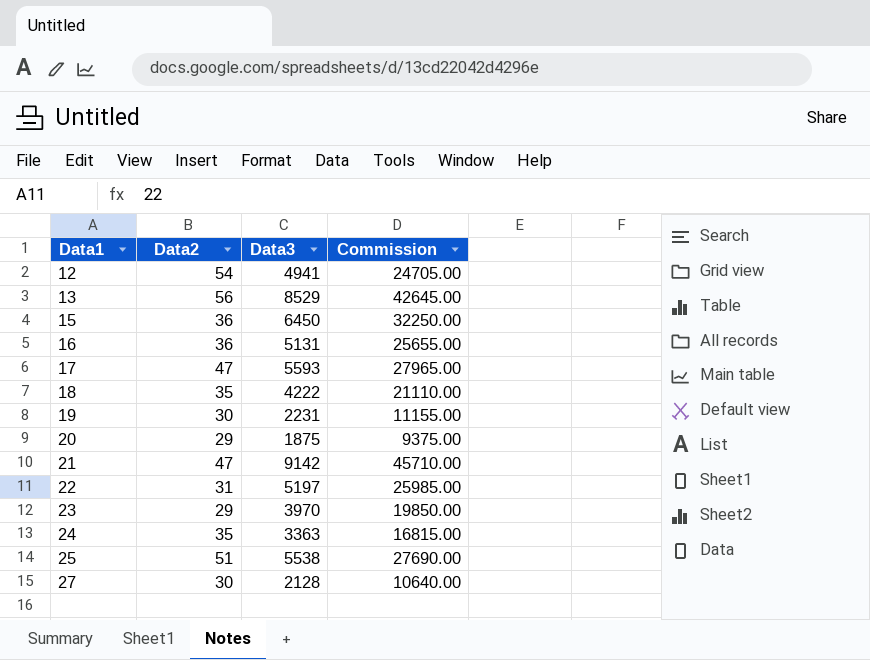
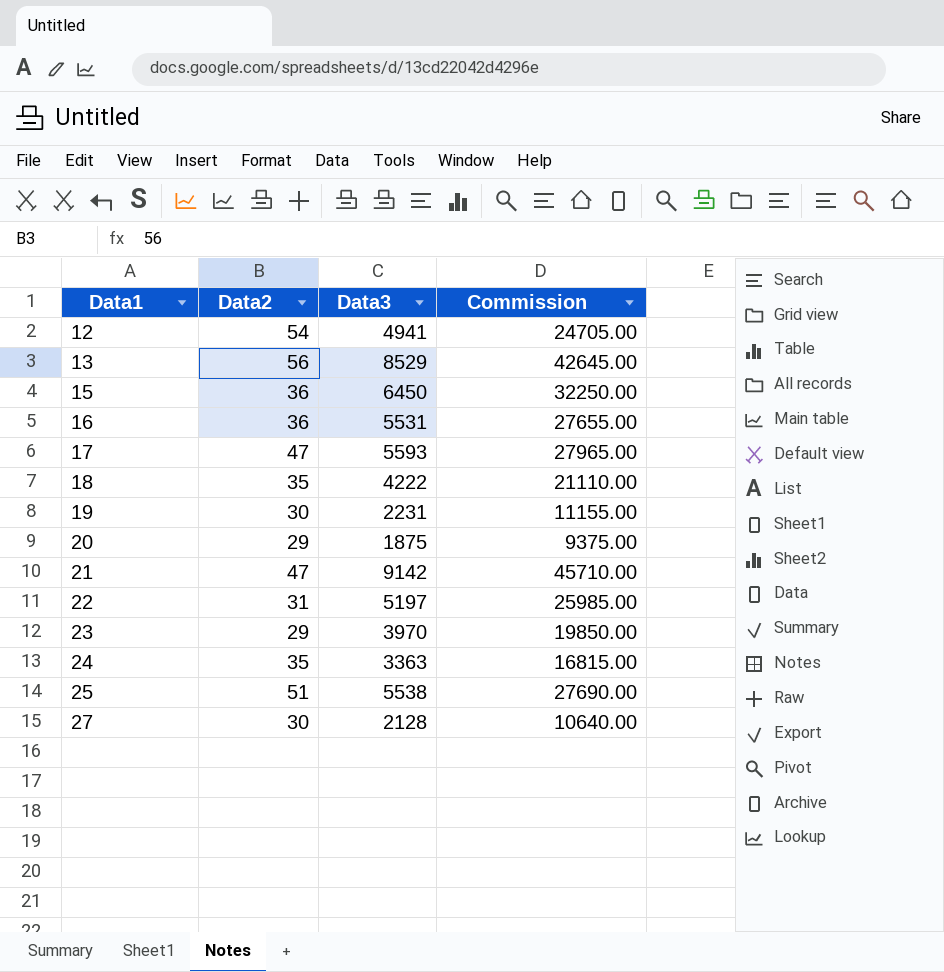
16 | Data3: 5131 -> 5531
16 | Commission: 25655.00 -> 27655.00

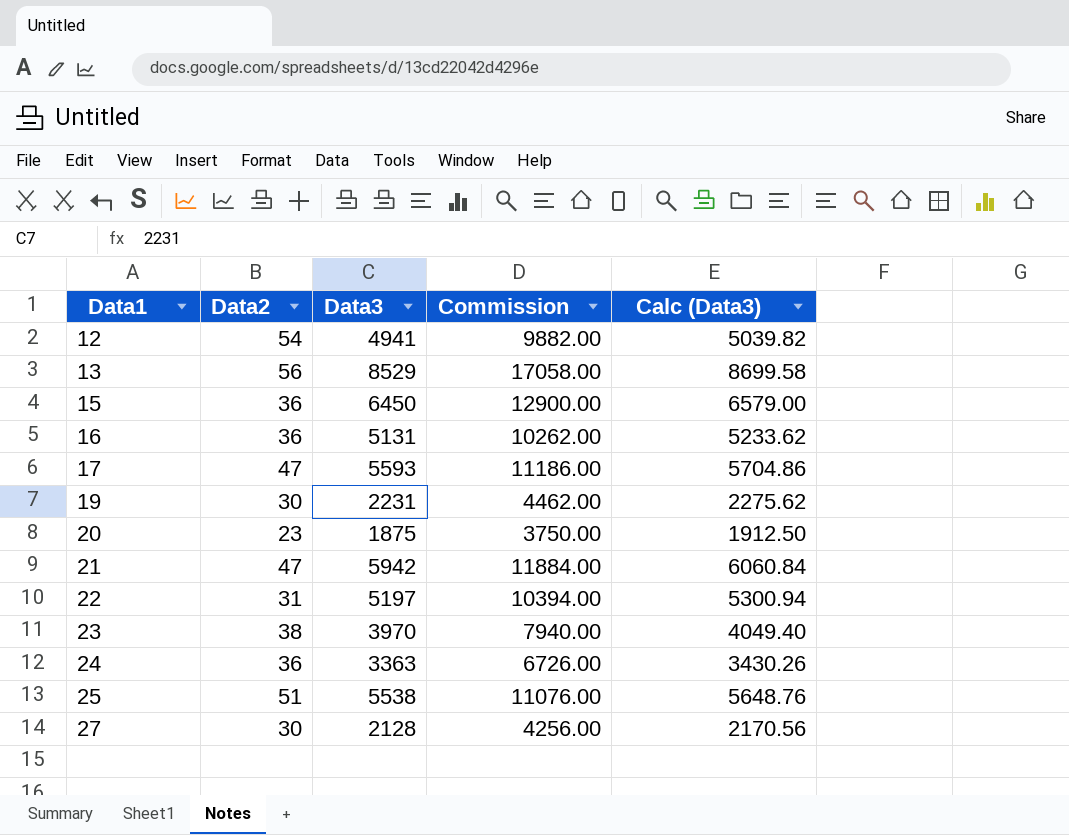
column Commission | formula: [Data3] * 5 -> [Data3] * 2
column Calc (Data3) | formula: none -> [Data3] * 1.02
row 18: 35 | 4222 | 21110.00 -> none
16 | Data3: 5531 -> 5131
20 | Data2: 29 -> 23
21 | Data3: 9142 -> 5942
23 | Data2: 29 -> 38
24 | Data2: 35 -> 36

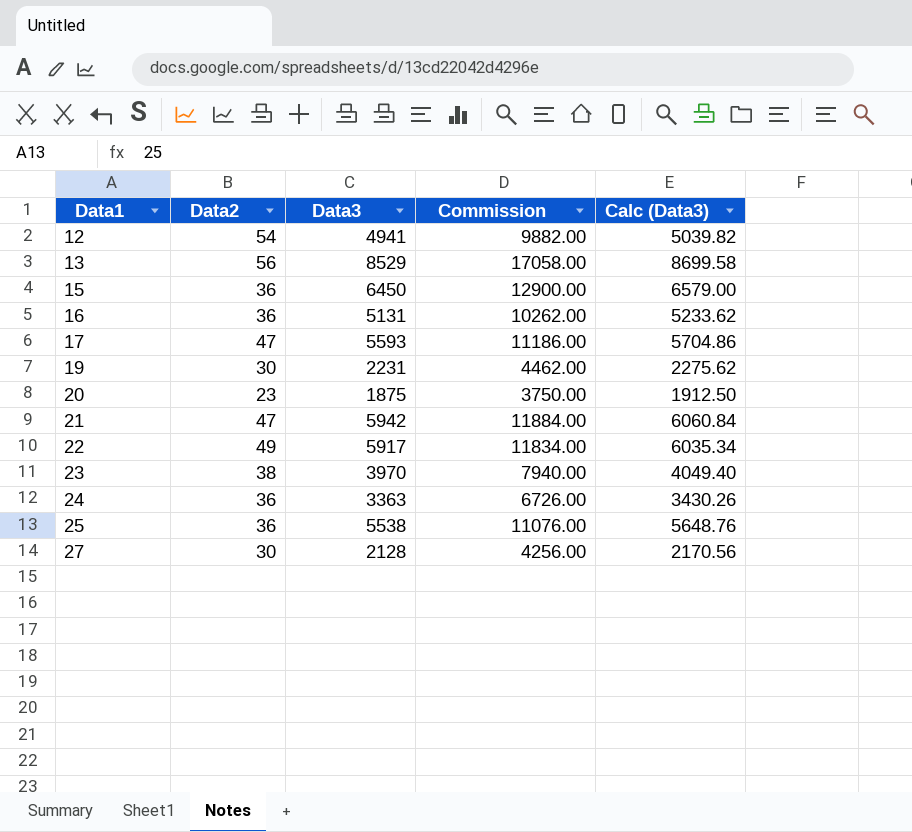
22 | Data2: 31 -> 49
22 | Data3: 5197 -> 5917
22 | Commission: 10394.00 -> 11834.00
22 | Calc (Data3): 5300.94 -> 6035.34
25 | Data2: 51 -> 36

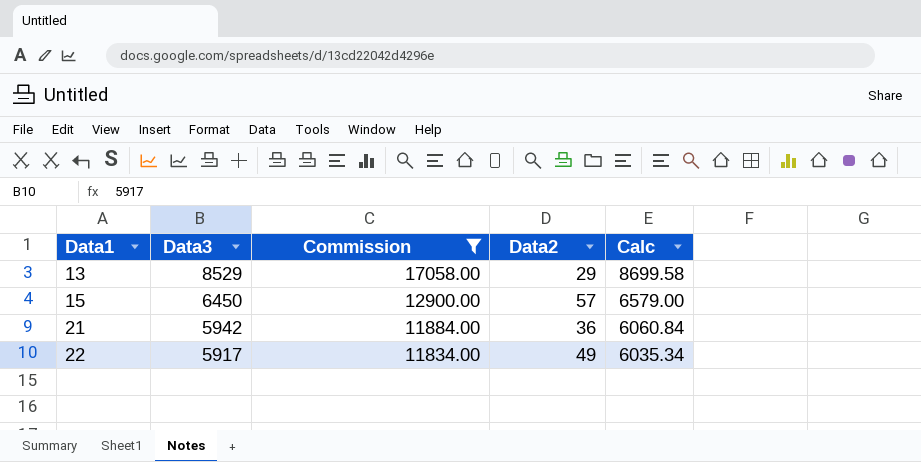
filter: none -> Commission >= 11834.00
column Data2 | position: 2 -> 4
column name: Calc (Data3) -> Calc
13 | Data2: 56 -> 29
15 | Data2: 36 -> 57
21 | Data2: 47 -> 36

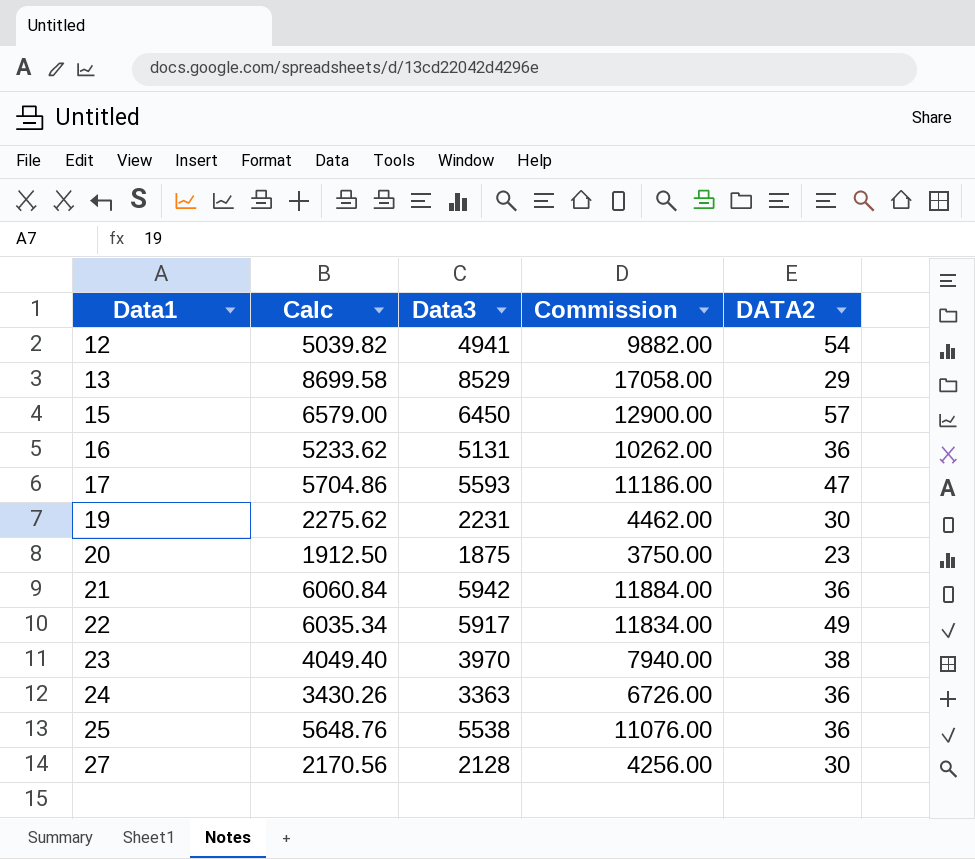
filter: Commission >= 11834.00 -> none
column Calc | position: 5 -> 2
column name: Data2 -> DATA2

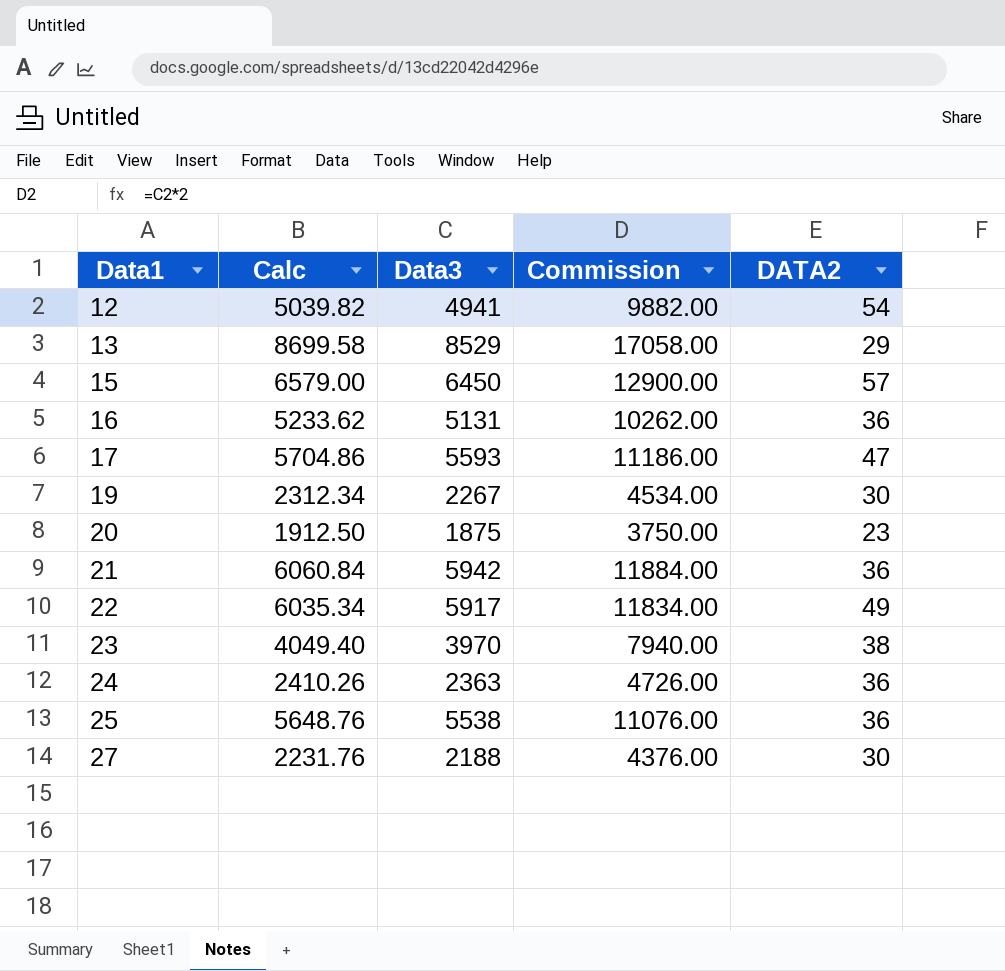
19 | Calc: 2275.62 -> 2312.34
19 | Data3: 2231 -> 2267
19 | Commission: 4462.00 -> 4534.00
24 | Calc: 3430.26 -> 2410.26
24 | Data3: 3363 -> 2363
24 | Commission: 6726.00 -> 4726.00
27 | Calc: 2170.56 -> 2231.76
27 | Data3: 2128 -> 2188
27 | Commission: 4256.00 -> 4376.00

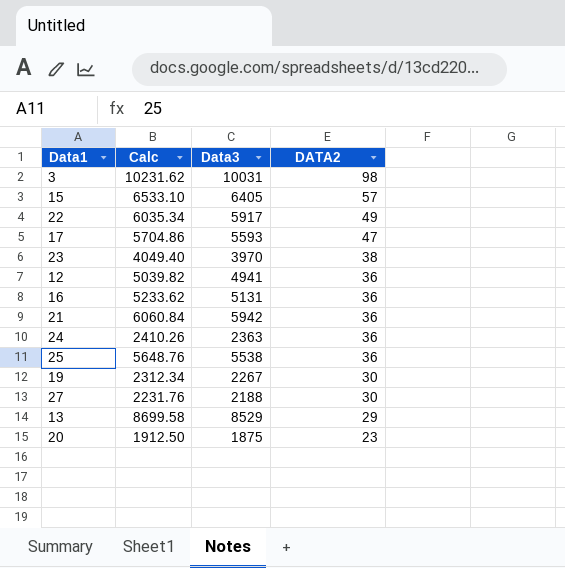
row order: Data1 ascending -> DATA2 descending
column Commission | formula: [Data3] * 2 -> none
row 3: none -> 10231.62 | 10031 | 98
15 | Calc: 6579.00 -> 6533.10
15 | Data3: 6450 -> 6405
12 | DATA2: 54 -> 36

